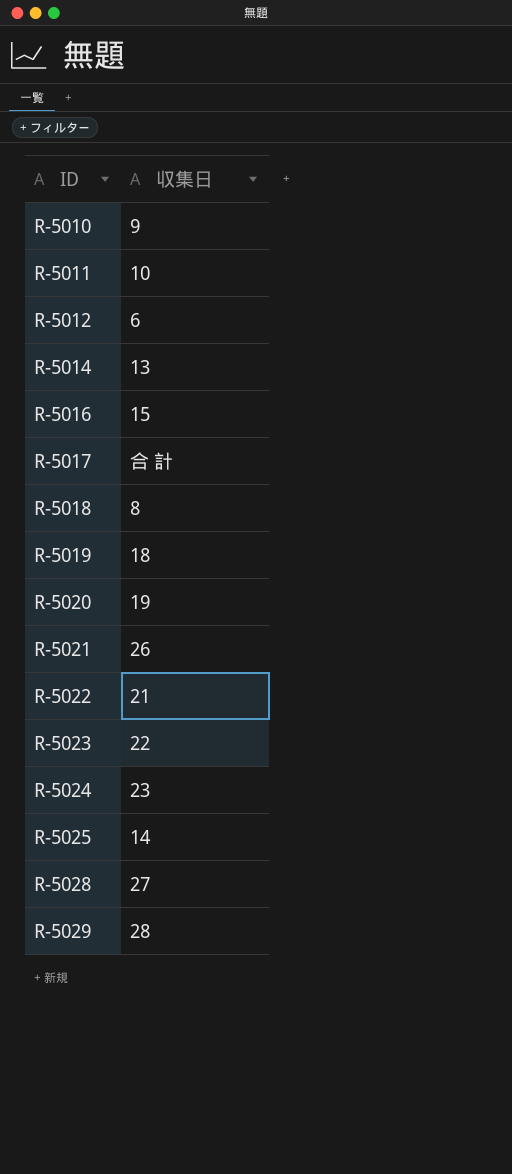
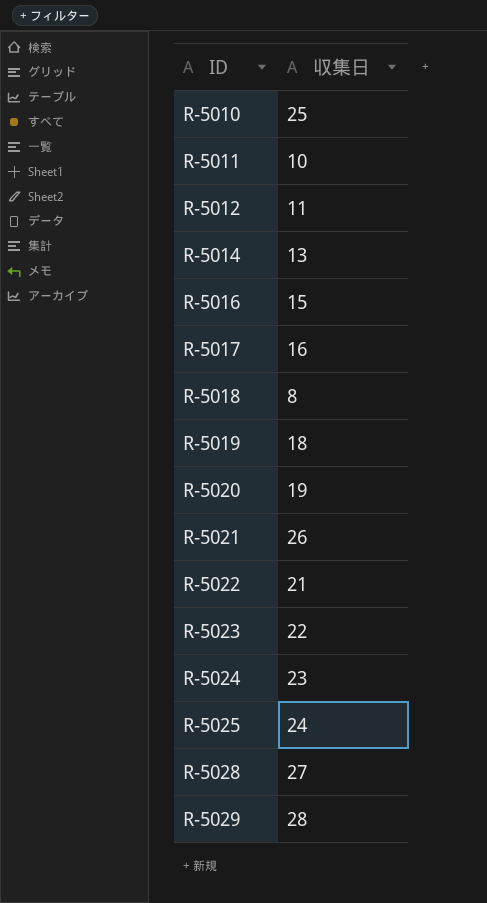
R-5010 | 収集日: 9 -> 25
R-5012 | 収集日: 6 -> 11
R-5017 | 収集日: 合 計 -> 16
R-5025 | 収集日: 14 -> 24

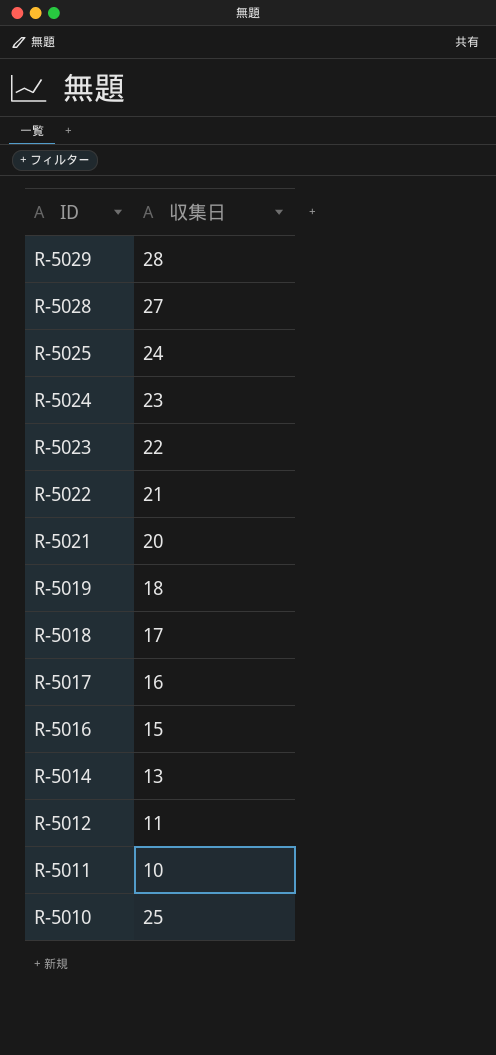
row order: ID ascending -> ID descending
row R-5020: 19 -> none
R-5021 | 収集日: 26 -> 20
R-5018 | 収集日: 8 -> 17

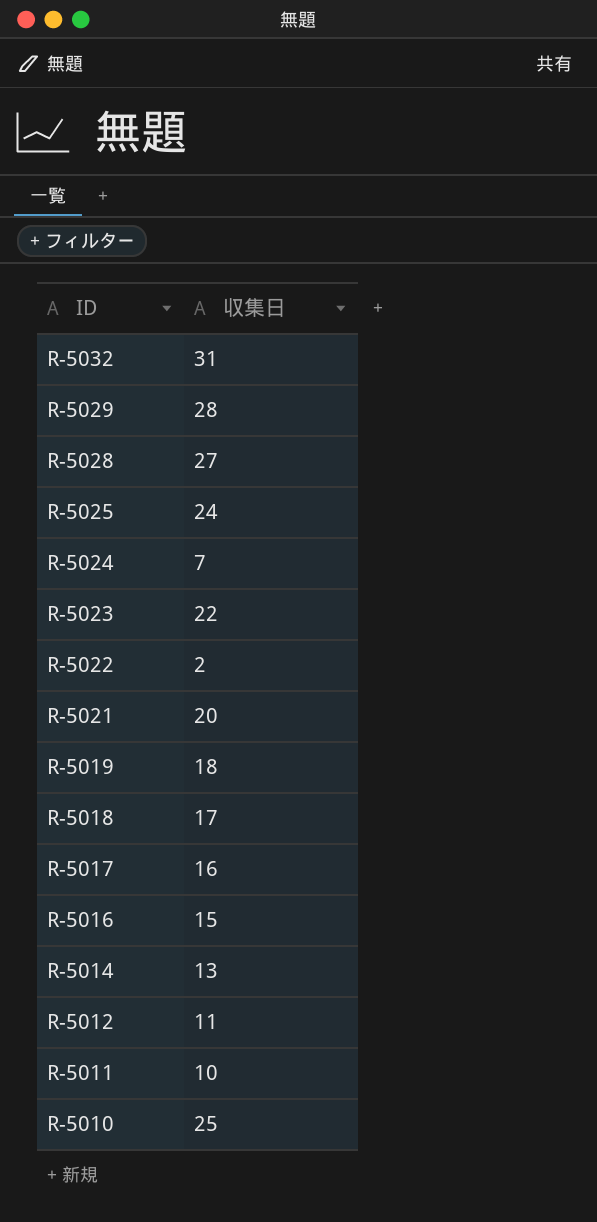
row R-5032: none -> 31
R-5024 | 収集日: 23 -> 7
R-5022 | 収集日: 21 -> 2

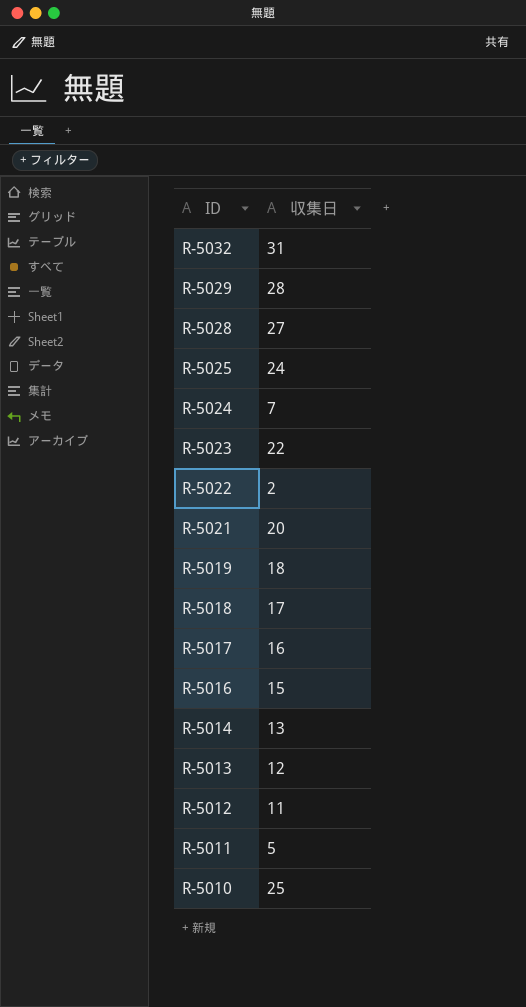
row R-5013: none -> 12
R-5011 | 収集日: 10 -> 5

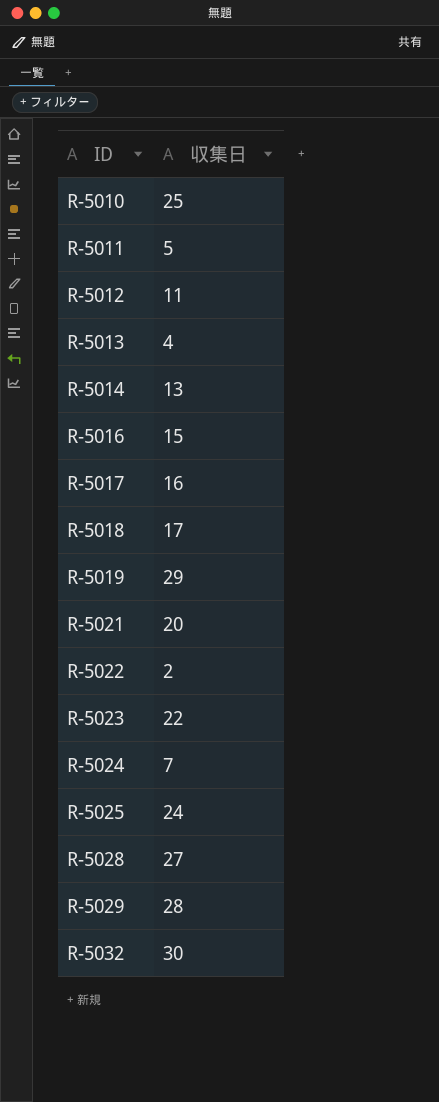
row order: ID descending -> ID ascending
R-5013 | 収集日: 12 -> 4
R-5019 | 収集日: 18 -> 29
R-5032 | 収集日: 31 -> 30

